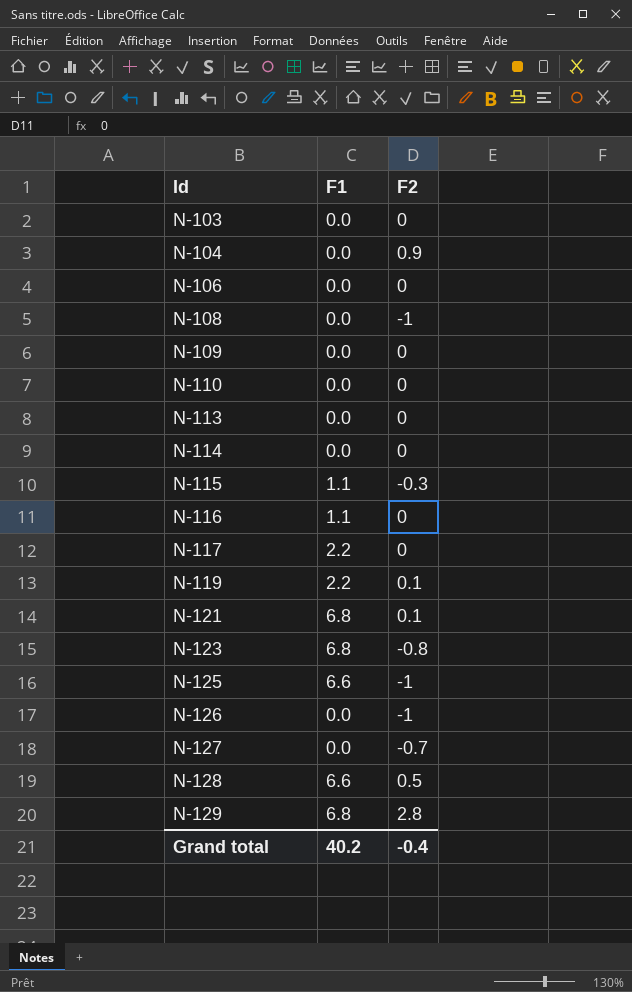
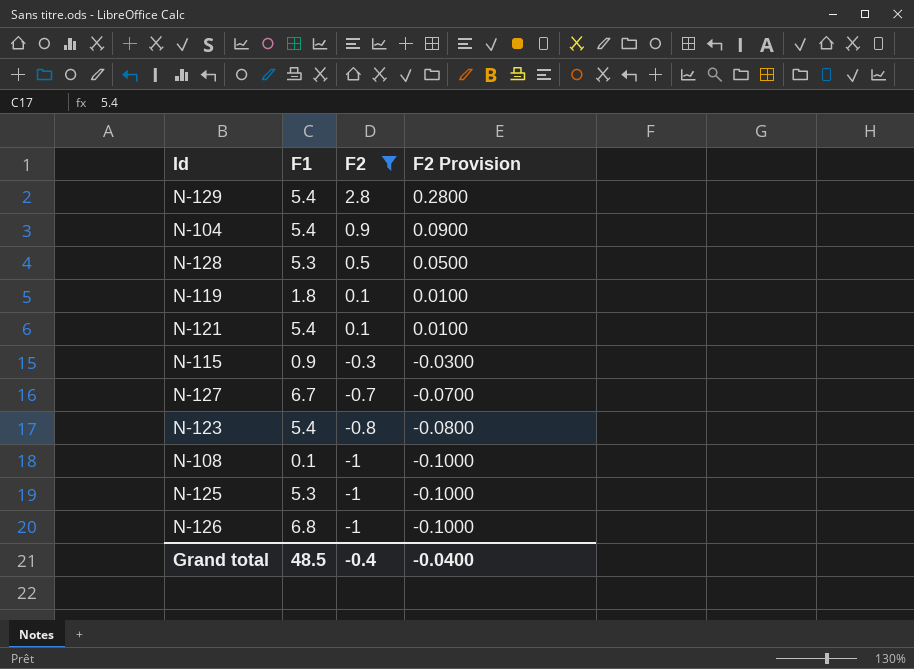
filter: none -> F2 != 0
row order: Id ascending -> F2 descending
column F2 Provision | formula: none -> [F2] * 0.1
N-129 | F1: 6.8 -> 5.4
N-104 | F1: 0.0 -> 5.4
N-128 | F1: 6.6 -> 5.3
N-119 | F1: 2.2 -> 1.8
N-121 | F1: 6.8 -> 5.4
N-115 | F1: 1.1 -> 0.9
N-127 | F1: 0.0 -> 6.7
N-123 | F1: 6.8 -> 5.4
N-108 | F1: 0.0 -> 0.1
N-125 | F1: 6.6 -> 5.3
N-126 | F1: 0.0 -> 6.8
Grand total | F1: 40.2 -> 48.5

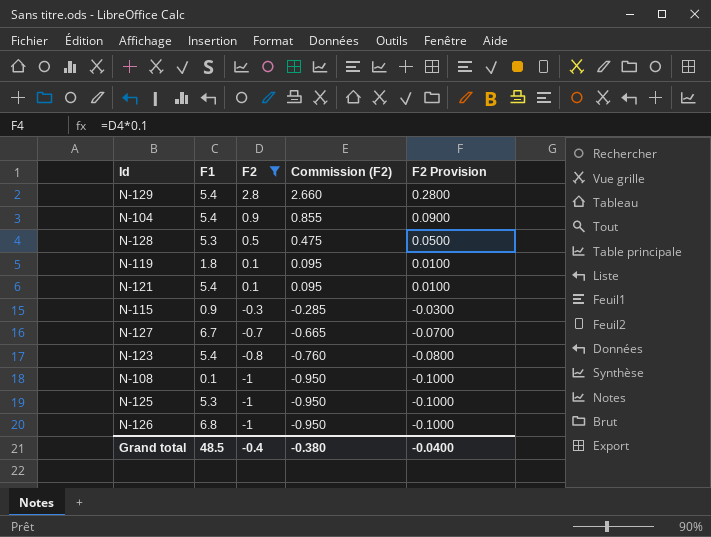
column Commission (F2) | formula: none -> [F2] * 0.95

